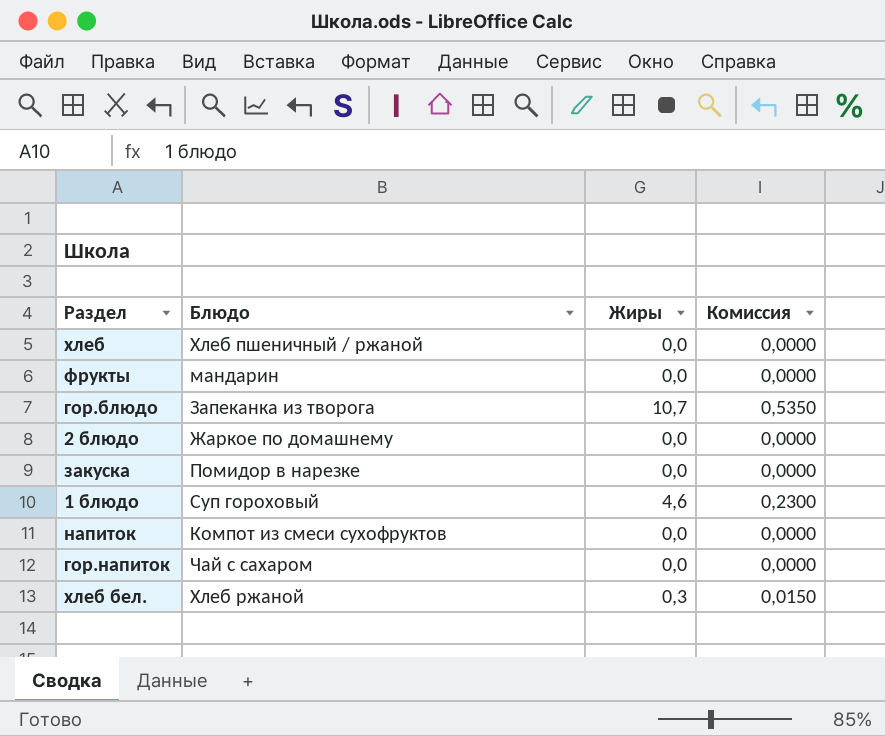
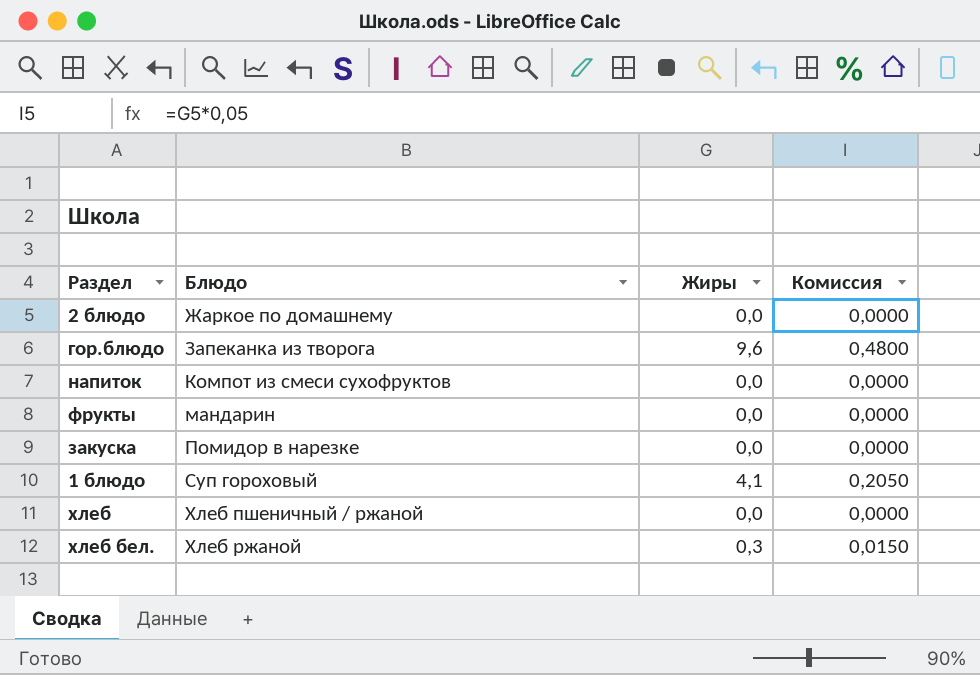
row order: none -> Блюдо ascending
row гор.напиток: Чай с сахаром | 0,0 | 0,0000 -> none
гор.блюдо | Жиры: 10,7 -> 9,6
гор.блюдо | Комиссия: 0,5350 -> 0,4800
1 блюдо | Жиры: 4,6 -> 4,1
1 блюдо | Комиссия: 0,2300 -> 0,2050

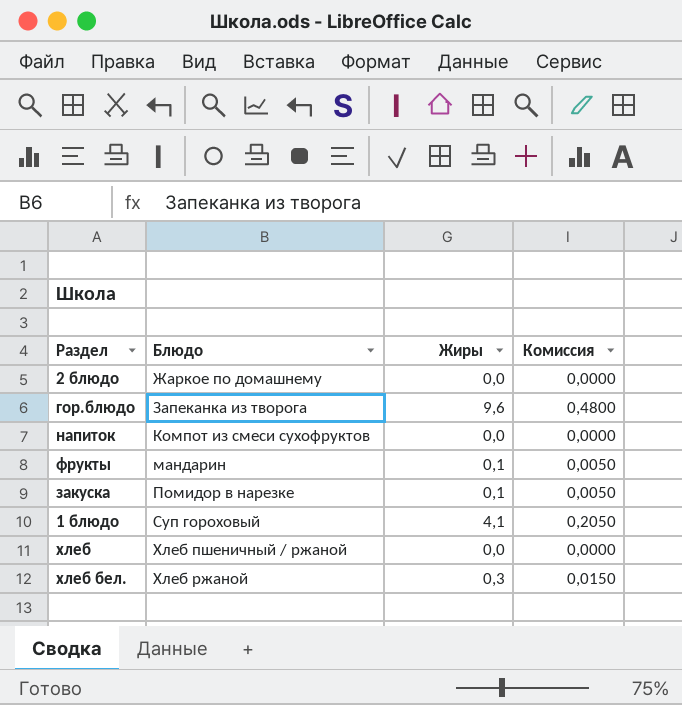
фрукты | Жиры: 0,0 -> 0,1
фрукты | Комиссия: 0,0000 -> 0,0050
закуска | Жиры: 0,0 -> 0,1
закуска | Комиссия: 0,0000 -> 0,0050

